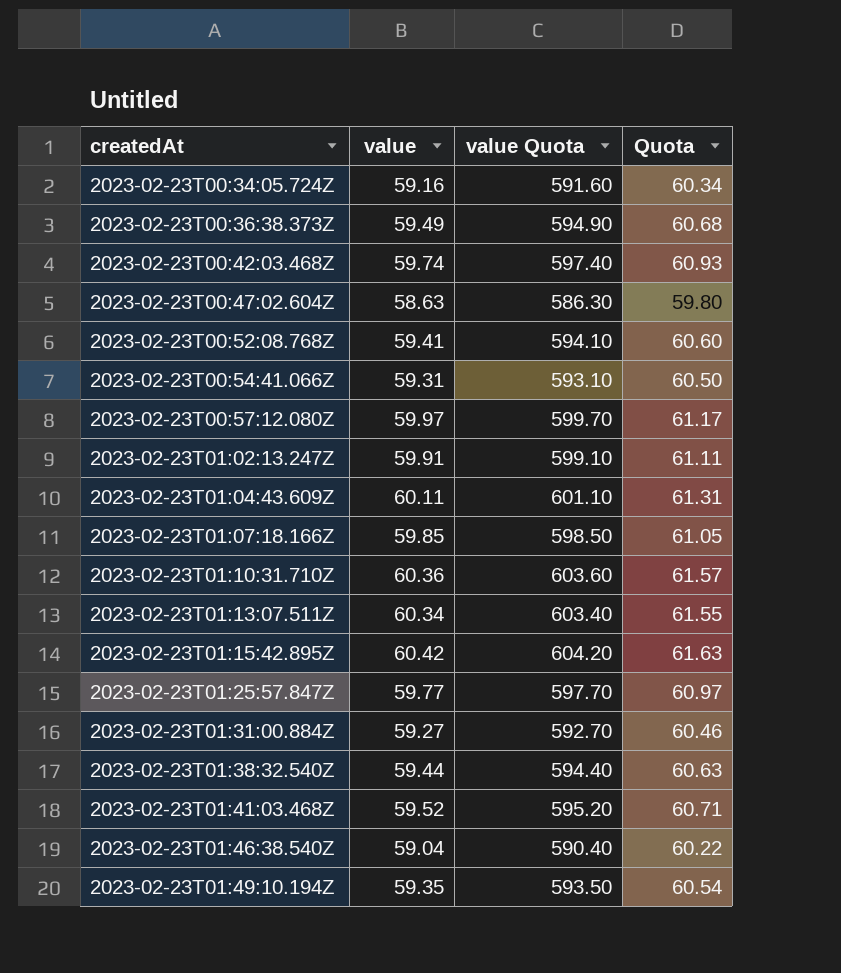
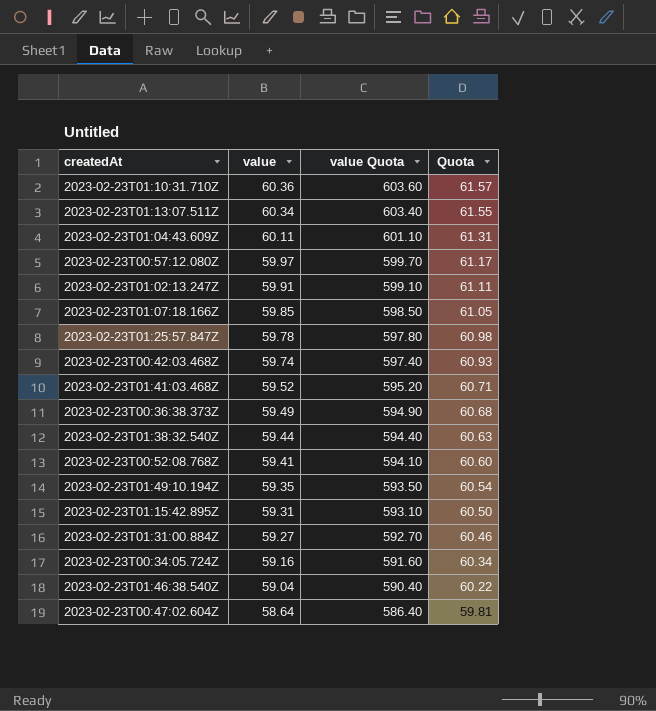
row order: createdAt ascending -> value descending
row 2023-02-23T00:54:41.066Z: 59.31 | 593.10 | 60.50 -> none
2023-02-23T01:25:57.847Z | value: 59.77 -> 59.78
2023-02-23T01:25:57.847Z | value Quota: 597.70 -> 597.80
2023-02-23T01:25:57.847Z | Quota: 60.97 -> 60.98
2023-02-23T01:15:42.895Z | value: 60.42 -> 59.31
2023-02-23T01:15:42.895Z | value Quota: 604.20 -> 593.10
2023-02-23T01:15:42.895Z | Quota: 61.63 -> 60.50
2023-02-23T00:47:02.604Z | value: 58.63 -> 58.64
2023-02-23T00:47:02.604Z | value Quota: 586.30 -> 586.40
2023-02-23T00:47:02.604Z | Quota: 59.80 -> 59.81

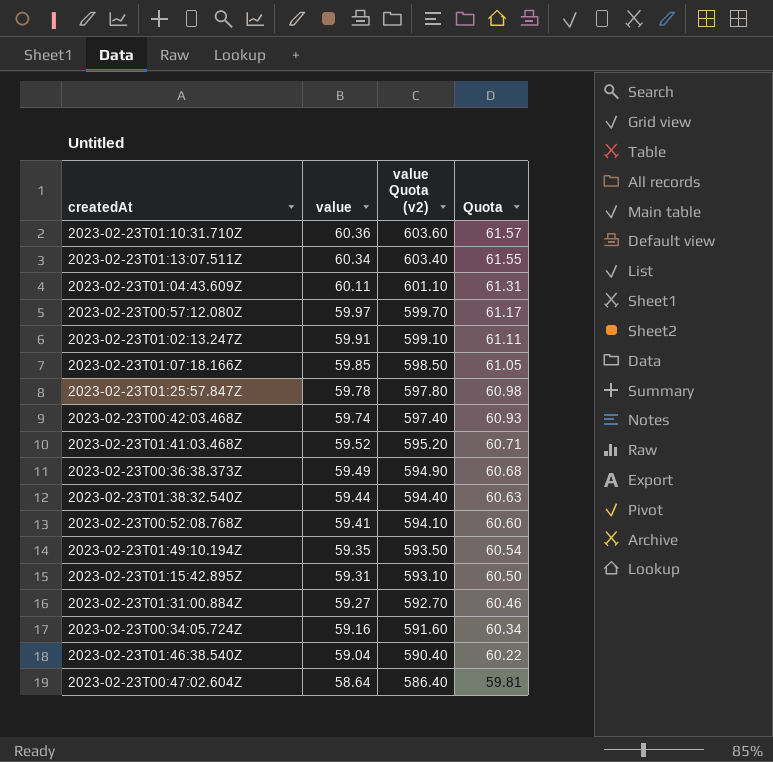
column name: value Quota -> value Quota (v2)

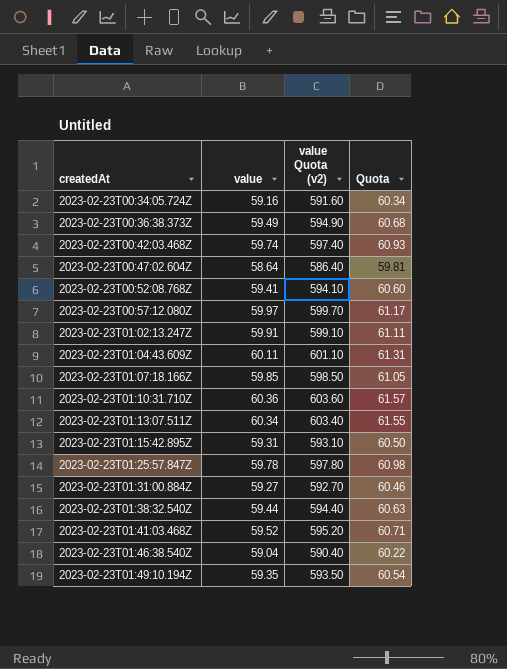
row order: value descending -> createdAt ascending

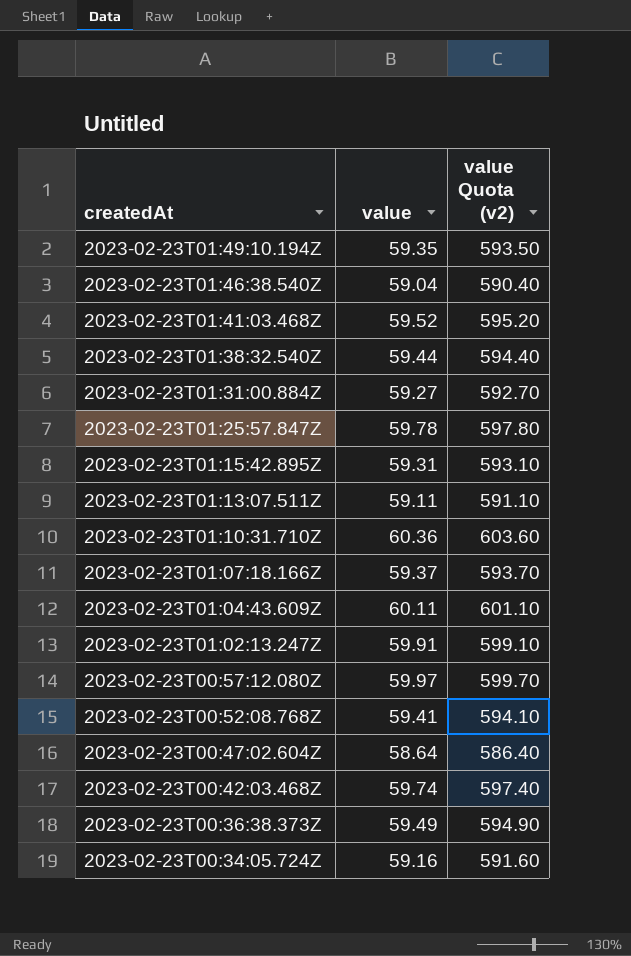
row order: createdAt ascending -> createdAt descending
column Quota | formula: [value] * 1.02 -> none
2023-02-23T01:13:07.511Z | value: 60.34 -> 59.11
2023-02-23T01:13:07.511Z | value Quota (v2): 603.40 -> 591.10
2023-02-23T01:07:18.166Z | value: 59.85 -> 59.37
2023-02-23T01:07:18.166Z | value Quota (v2): 598.50 -> 593.70

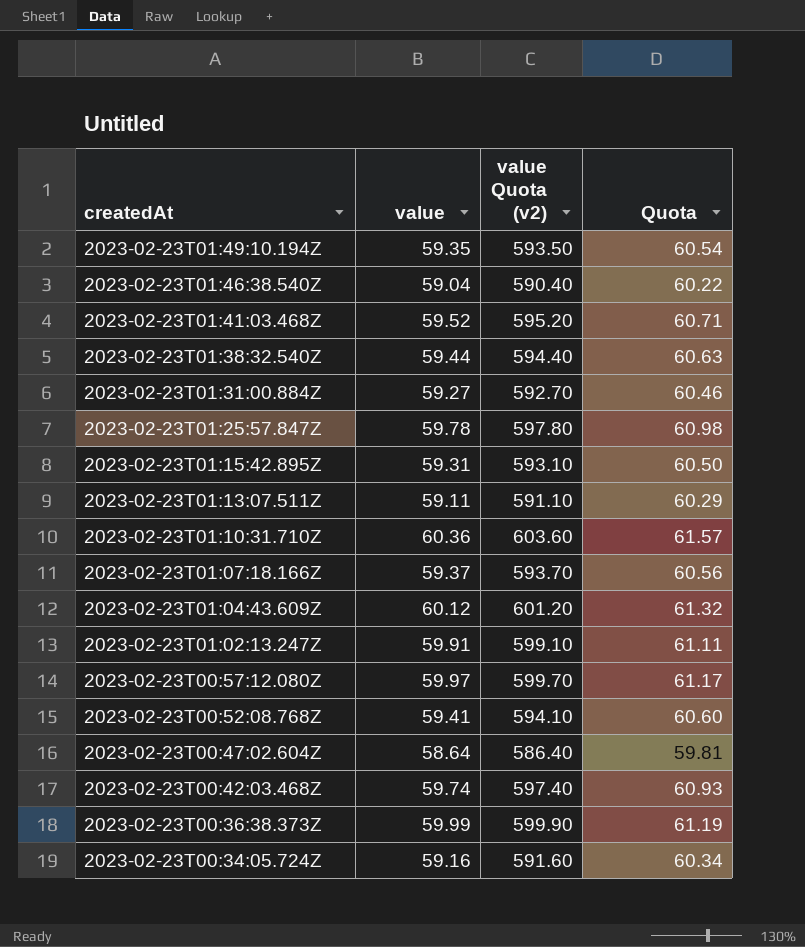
column Quota | formula: none -> [value] * 1.02
2023-02-23T01:04:43.609Z | value: 60.11 -> 60.12
2023-02-23T01:04:43.609Z | value Quota (v2): 601.10 -> 601.20
2023-02-23T00:36:38.373Z | value: 59.49 -> 59.99
2023-02-23T00:36:38.373Z | value Quota (v2): 594.90 -> 599.90

